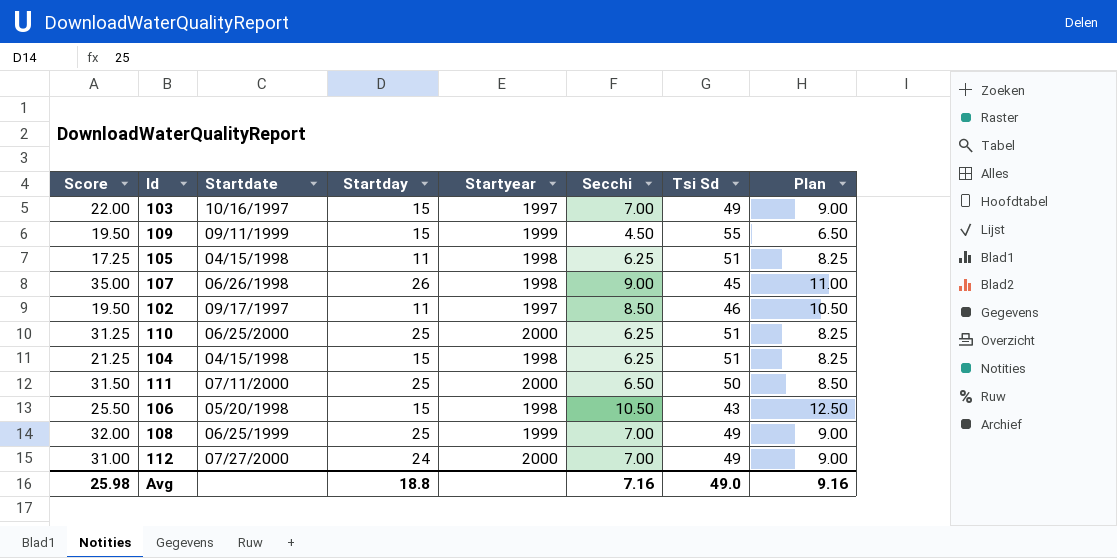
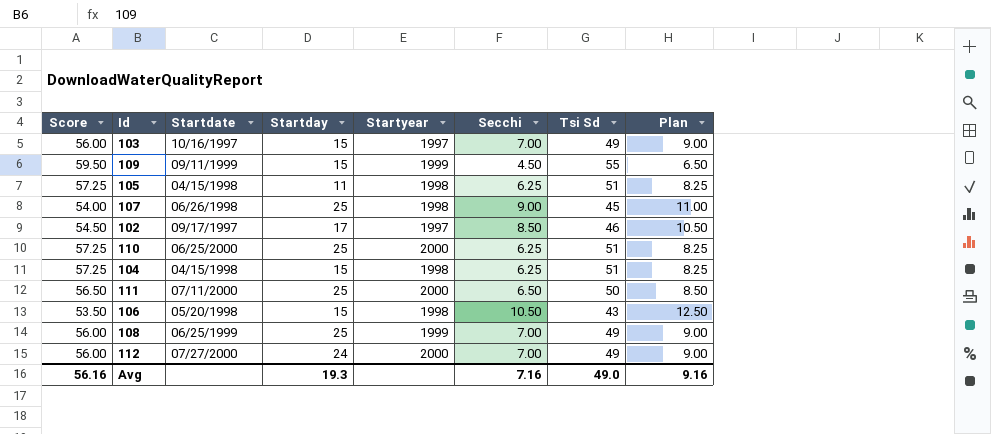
column Score | formula: [Startday] + [Secchi] -> [Secchi] + [Tsi Sd]
107 | Startday: 26 -> 25
102 | Startday: 11 -> 17
Avg | Score: 25.98 -> 56.16
Avg | Startday: 18.8 -> 19.3

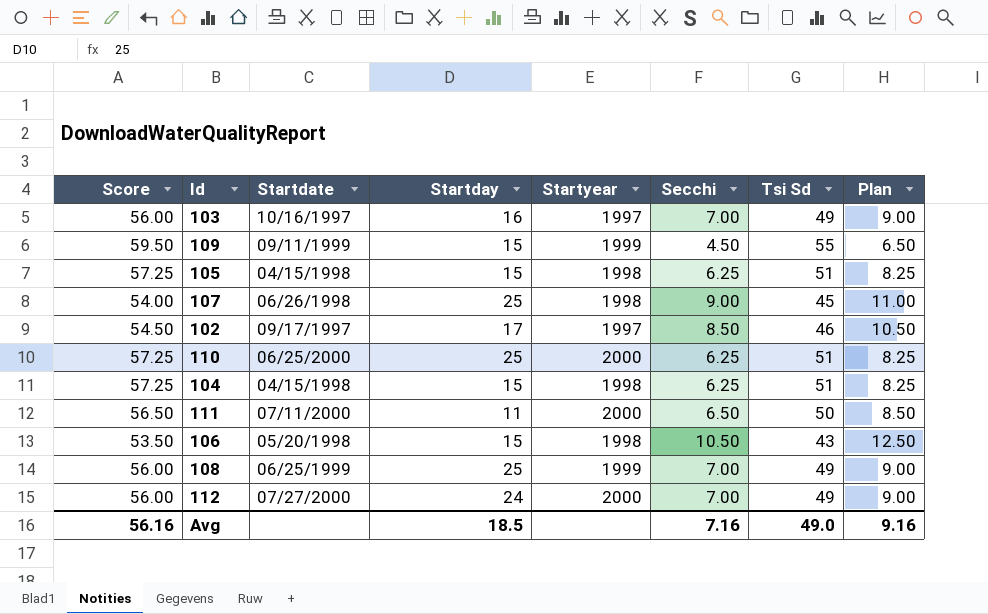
103 | Startday: 15 -> 16
105 | Startday: 11 -> 15
111 | Startday: 25 -> 11
Avg | Startday: 19.3 -> 18.5

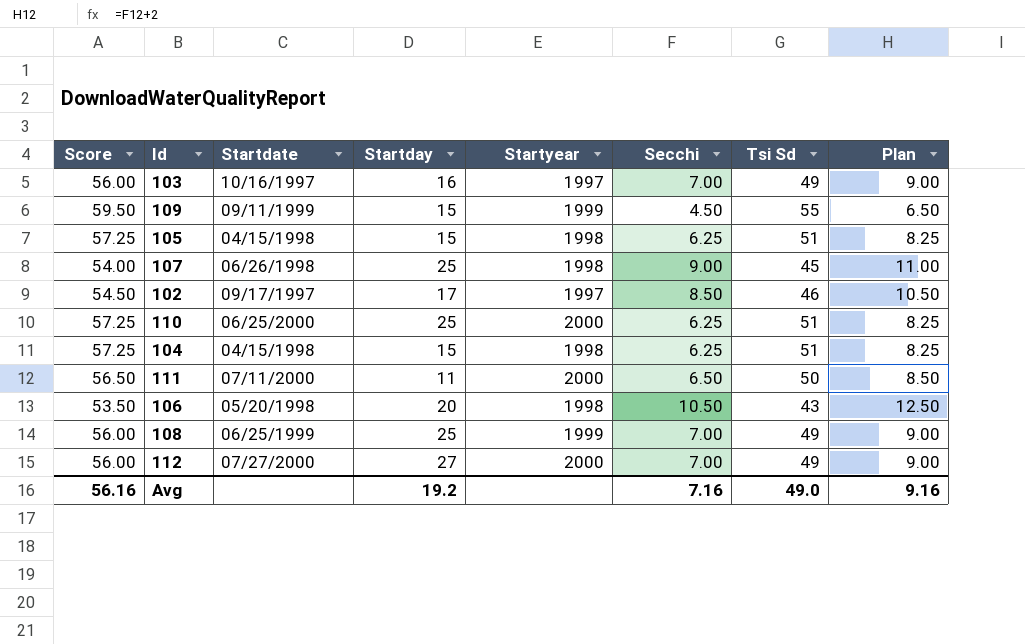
106 | Startday: 15 -> 20
112 | Startday: 24 -> 27
Avg | Startday: 18.5 -> 19.2

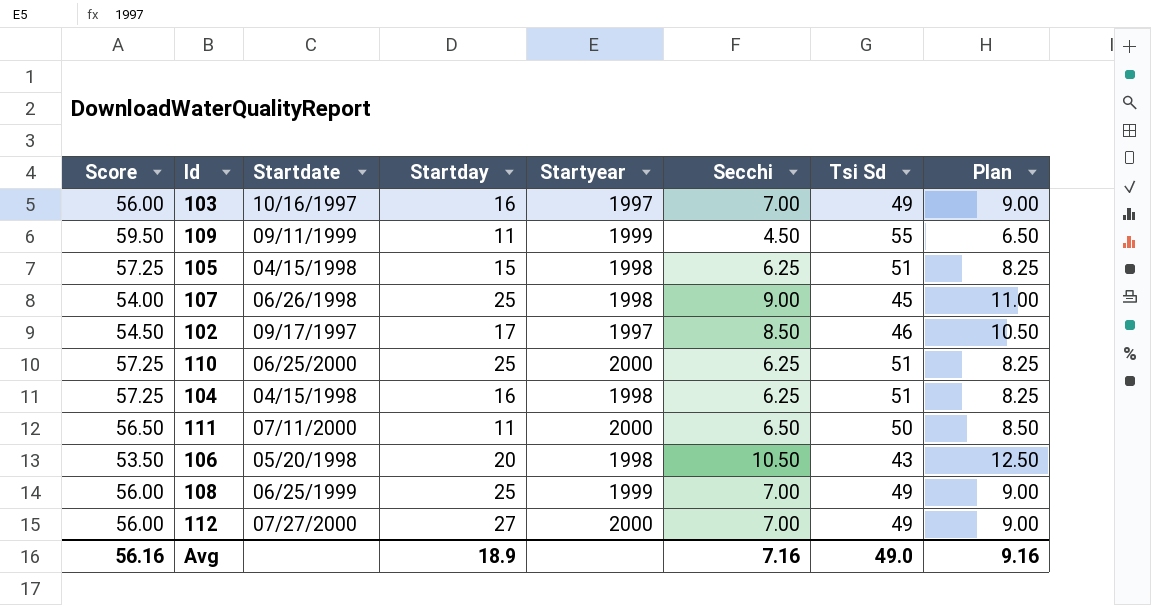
109 | Startday: 15 -> 11
104 | Startday: 15 -> 16
Avg | Startday: 19.2 -> 18.9

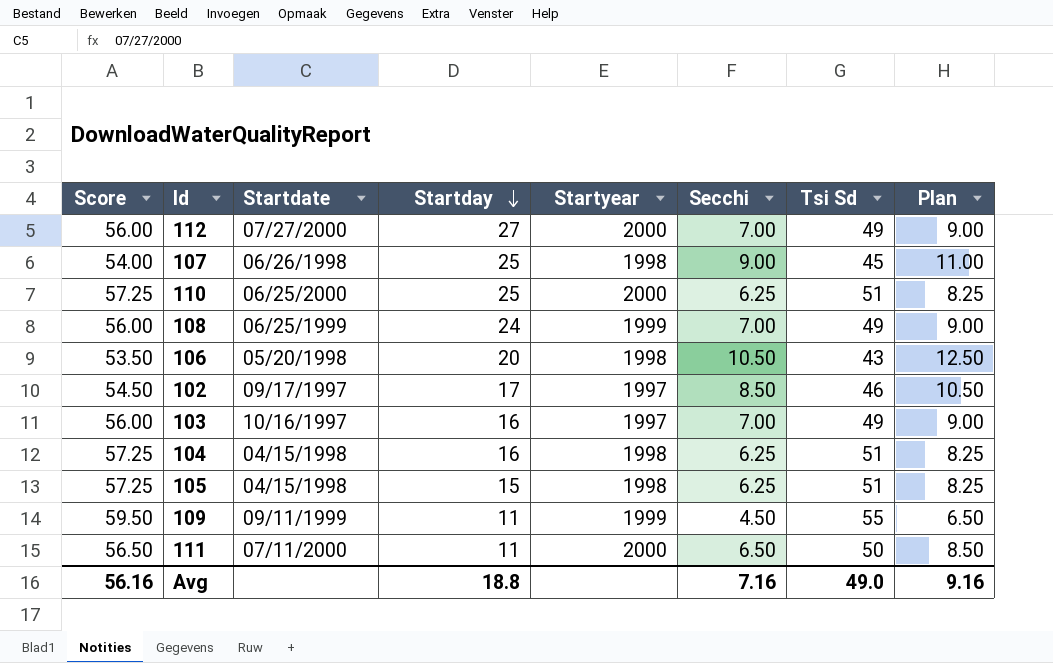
row order: none -> Startday descending
108 | Startday: 25 -> 24
Avg | Startday: 18.9 -> 18.8

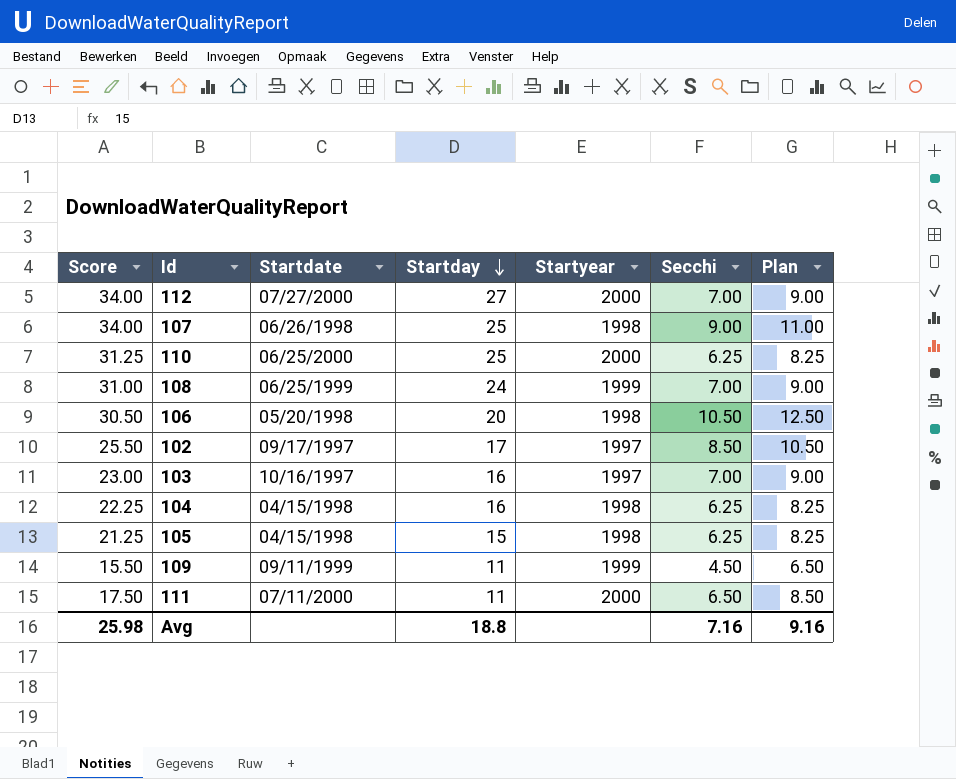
column Tsi Sd | position: 7 -> none
column Score | formula: [Secchi] + [Tsi Sd] -> [Startday] + [Secchi]
Avg | Score: 56.16 -> 25.98

